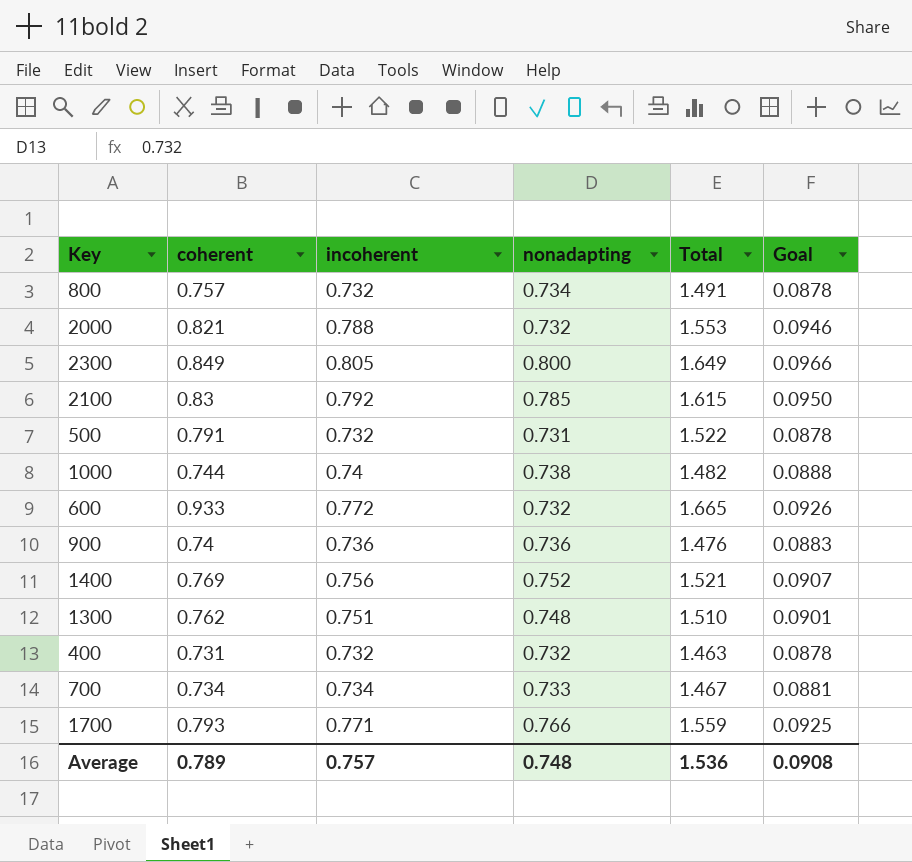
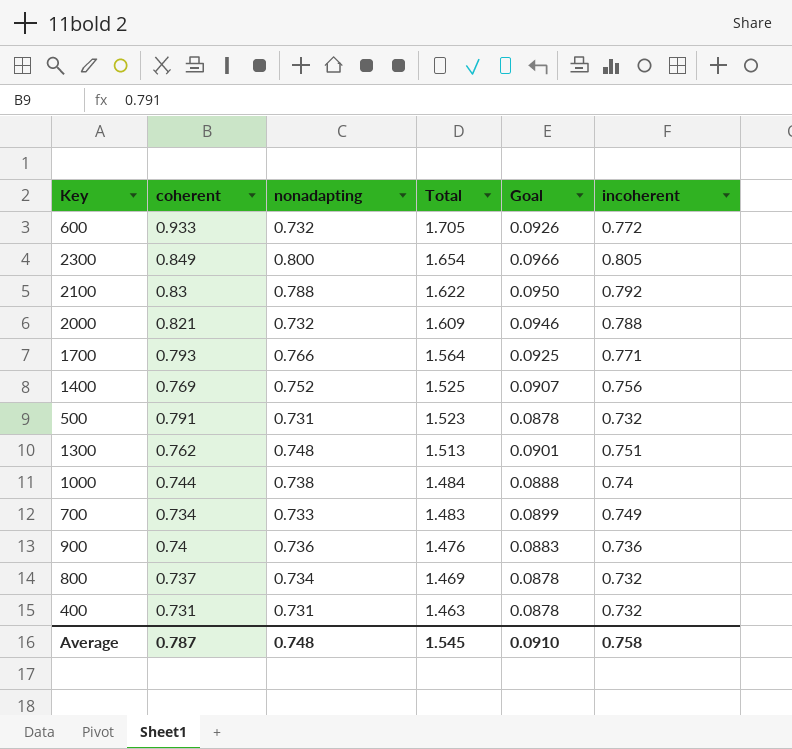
row order: none -> Total descending
column Total | formula: [coherent] + [nonadapting] -> [coherent] + [incoherent]
column incoherent | position: 3 -> 6
2100 | nonadapting: 0.785 -> 0.788
700 | Goal: 0.0881 -> 0.0899
700 | incoherent: 0.734 -> 0.749
800 | coherent: 0.757 -> 0.737
400 | nonadapting: 0.732 -> 0.731
Average | coherent: 0.789 -> 0.787
Average | Total: 1.536 -> 1.545
Average | Goal: 0.0908 -> 0.0910
Average | incoherent: 0.757 -> 0.758

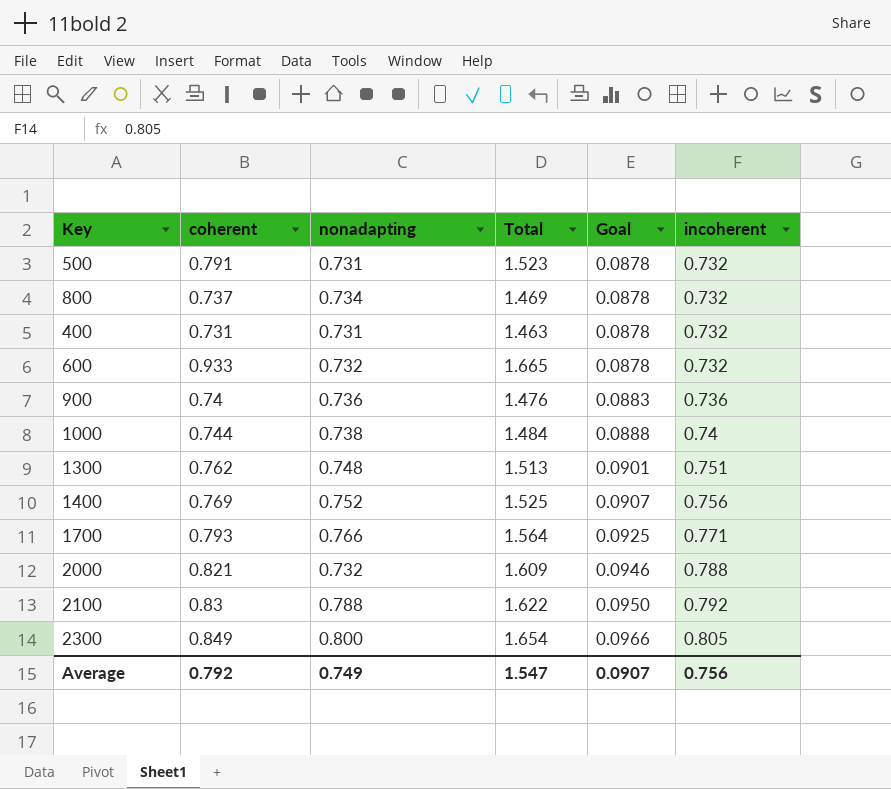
row order: Total descending -> Goal ascending
row 700: 0.734 | 0.733 | 1.483 | 0.0899 | 0.749 -> none
600 | Total: 1.705 -> 1.665
600 | Goal: 0.0926 -> 0.0878
600 | incoherent: 0.772 -> 0.732
Average | coherent: 0.787 -> 0.792
Average | nonadapting: 0.748 -> 0.749
Average | Total: 1.545 -> 1.547
Average | Goal: 0.0910 -> 0.0907
Average | incoherent: 0.758 -> 0.756

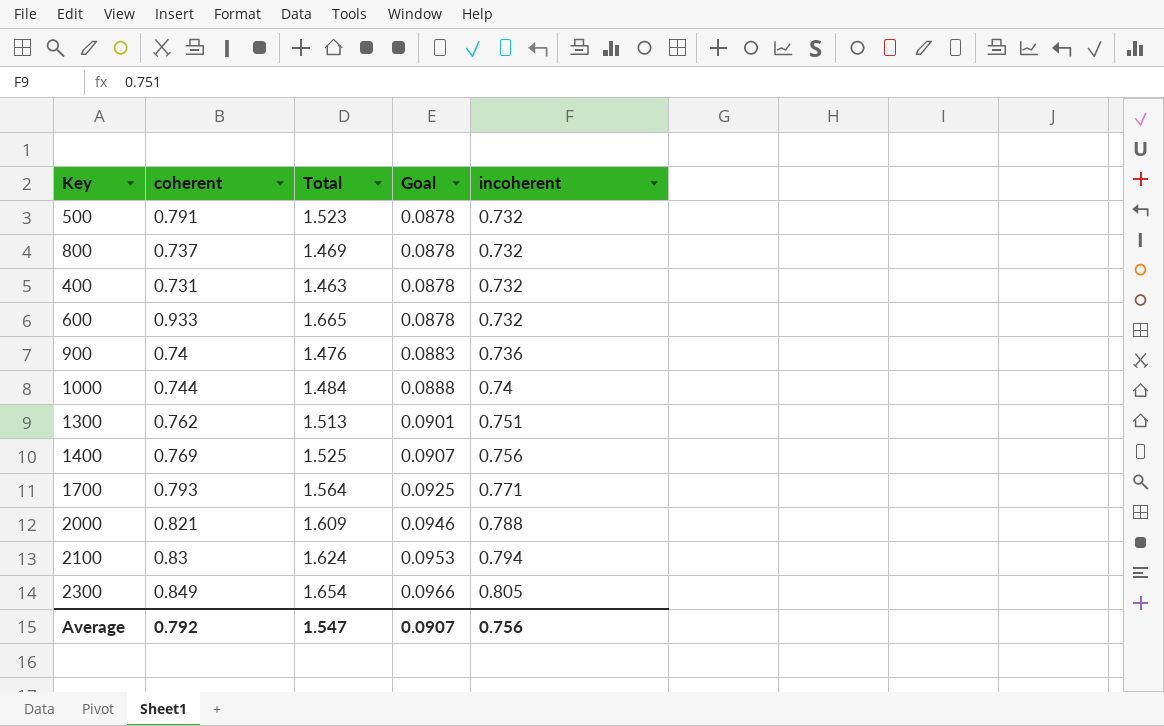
column nonadapting | position: 3 -> none
2100 | Total: 1.622 -> 1.624
2100 | Goal: 0.0950 -> 0.0953
2100 | incoherent: 0.792 -> 0.794

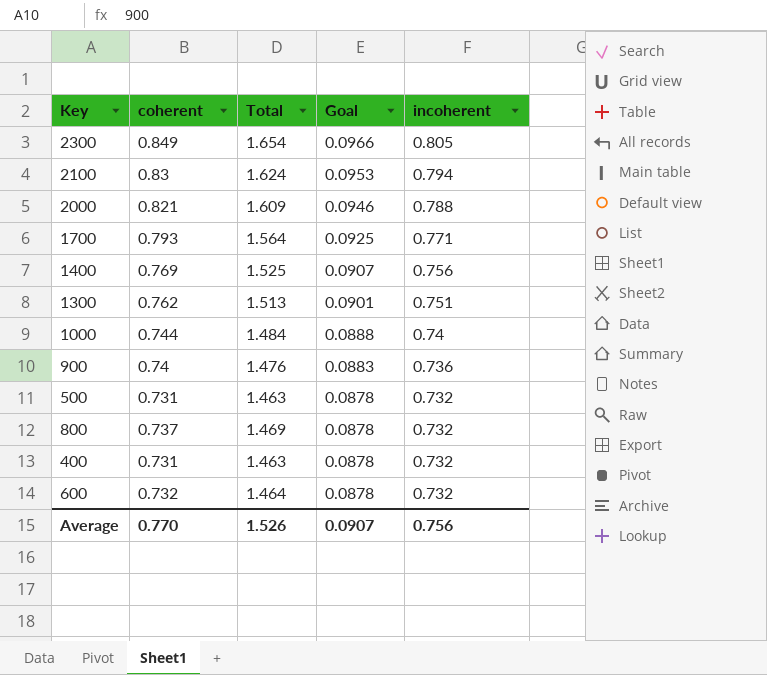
row order: Goal ascending -> Goal descending
500 | coherent: 0.791 -> 0.731
500 | Total: 1.523 -> 1.463
600 | coherent: 0.933 -> 0.732
600 | Total: 1.665 -> 1.464
Average | coherent: 0.792 -> 0.770
Average | Total: 1.547 -> 1.526

